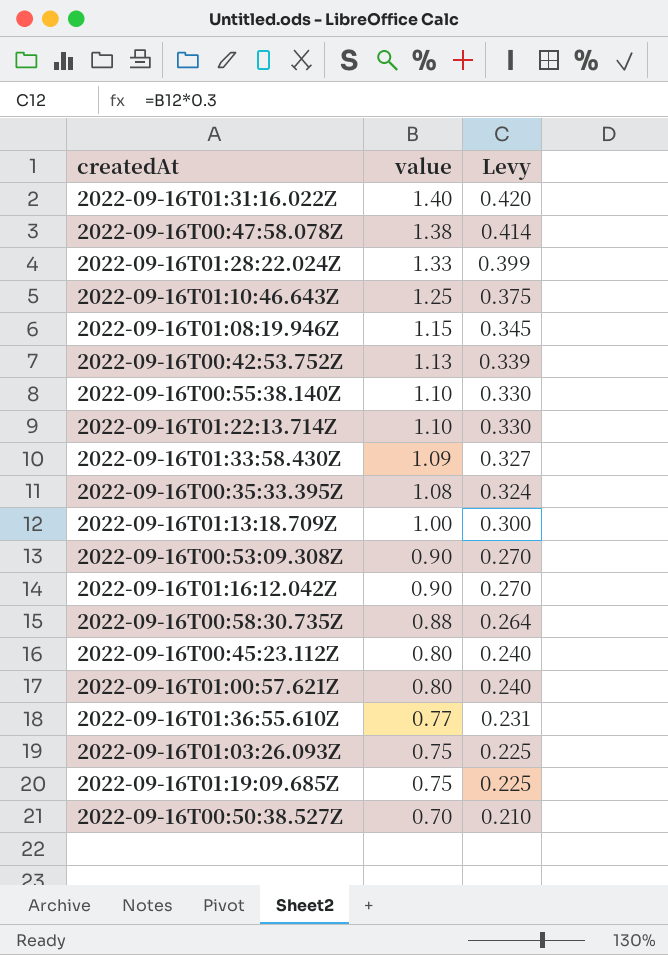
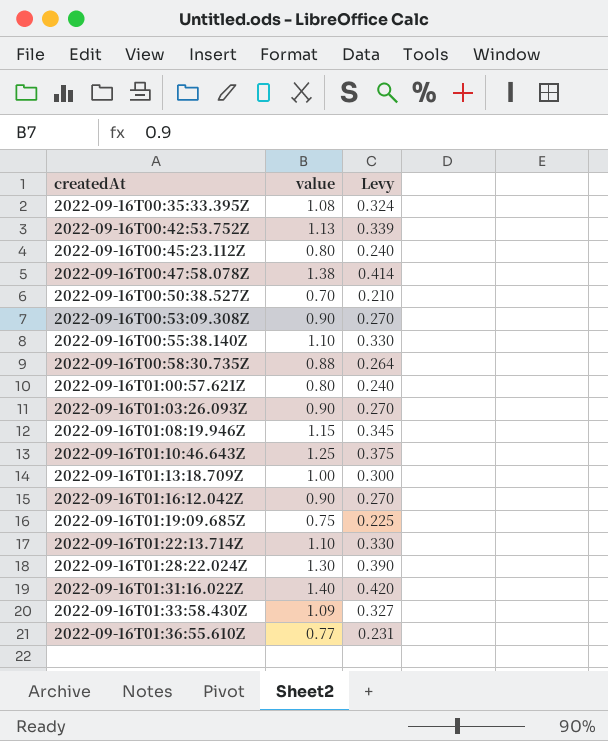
row order: value descending -> createdAt ascending
2022-09-16T01:03:26.093Z | value: 0.75 -> 0.90
2022-09-16T01:03:26.093Z | Levy: 0.225 -> 0.270
2022-09-16T01:28:22.024Z | value: 1.33 -> 1.30
2022-09-16T01:28:22.024Z | Levy: 0.399 -> 0.390

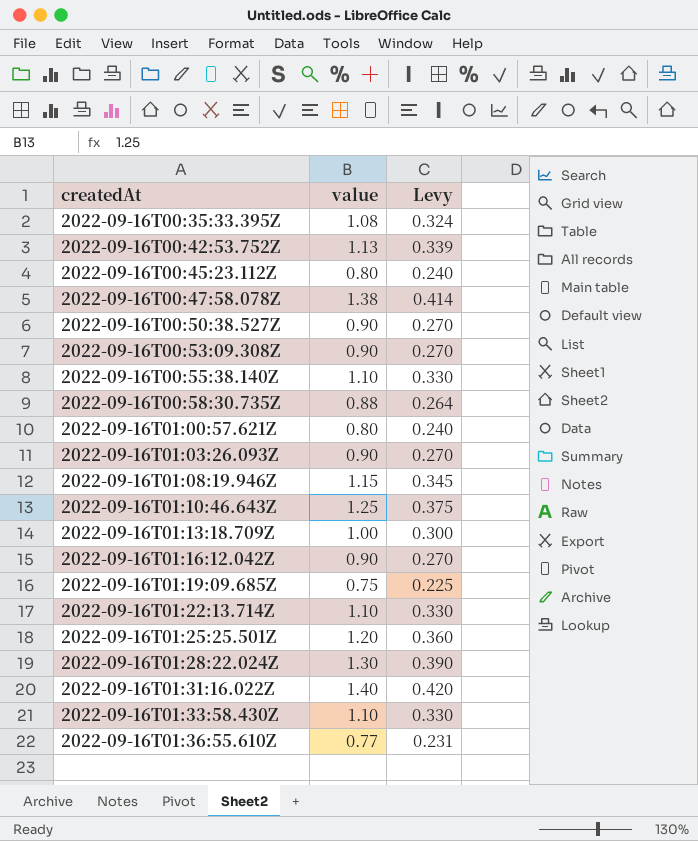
2022-09-16T00:50:38.527Z | value: 0.70 -> 0.90
2022-09-16T00:50:38.527Z | Levy: 0.210 -> 0.270
row 2022-09-16T01:25:25.501Z: none -> 1.20 | 0.360
2022-09-16T01:33:58.430Z | value: 1.09 -> 1.10
2022-09-16T01:33:58.430Z | Levy: 0.327 -> 0.330

